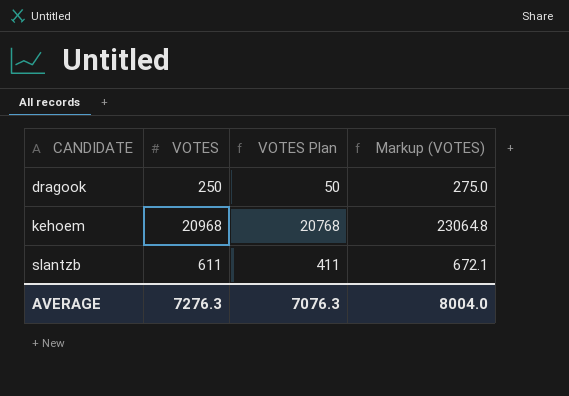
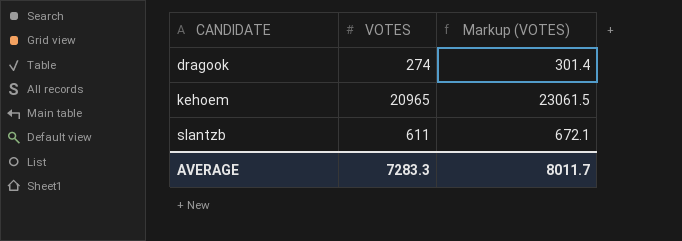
column VOTES Plan | formula: [VOTES] - 200 -> none
dragook | VOTES: 250 -> 274
dragook | Markup (VOTES): 275.0 -> 301.4
kehoem | VOTES: 20968 -> 20965
kehoem | Markup (VOTES): 23064.8 -> 23061.5
AVERAGE | VOTES: 7276.3 -> 7283.3
AVERAGE | Markup (VOTES): 8004.0 -> 8011.7

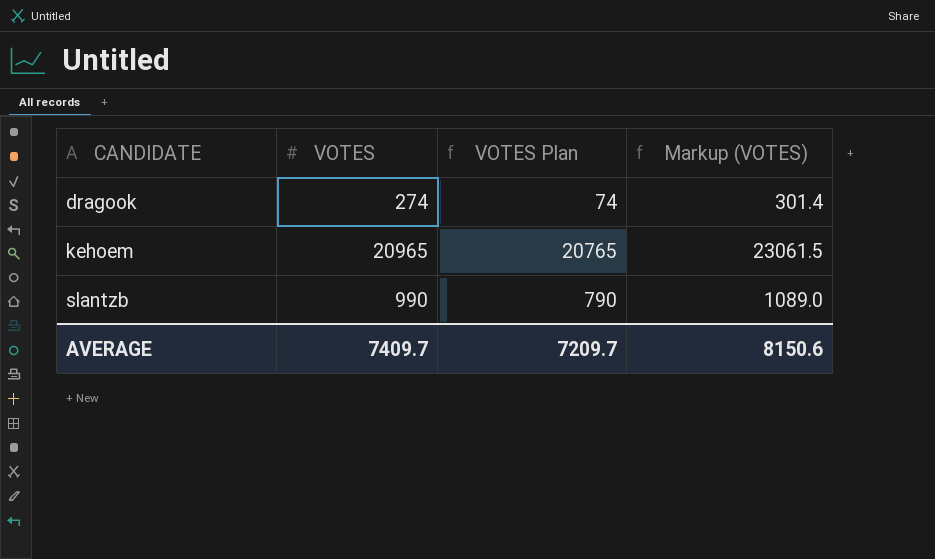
column VOTES Plan | formula: none -> [VOTES] - 200
slantzb | VOTES: 611 -> 990
slantzb | Markup (VOTES): 672.1 -> 1089.0
AVERAGE | VOTES: 7283.3 -> 7409.7
AVERAGE | Markup (VOTES): 8011.7 -> 8150.6

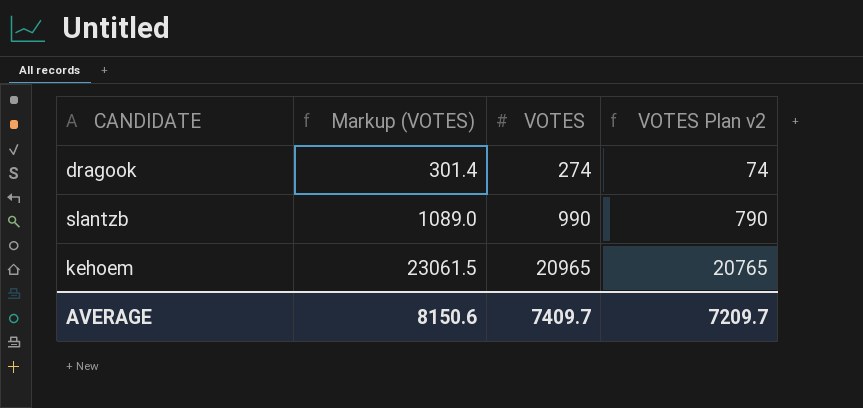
row order: CANDIDATE ascending -> Markup (VOTES) ascending
column Markup (VOTES) | position: 4 -> 2
column name: VOTES Plan -> VOTES Plan v2

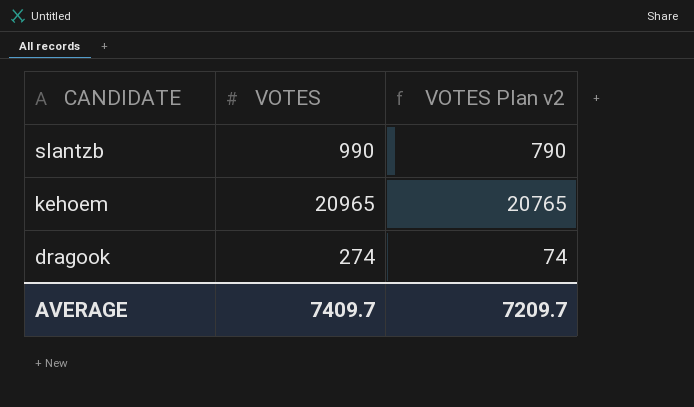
row order: Markup (VOTES) ascending -> CANDIDATE descending
column Markup (VOTES) | formula: [VOTES] * 1.1 -> none

